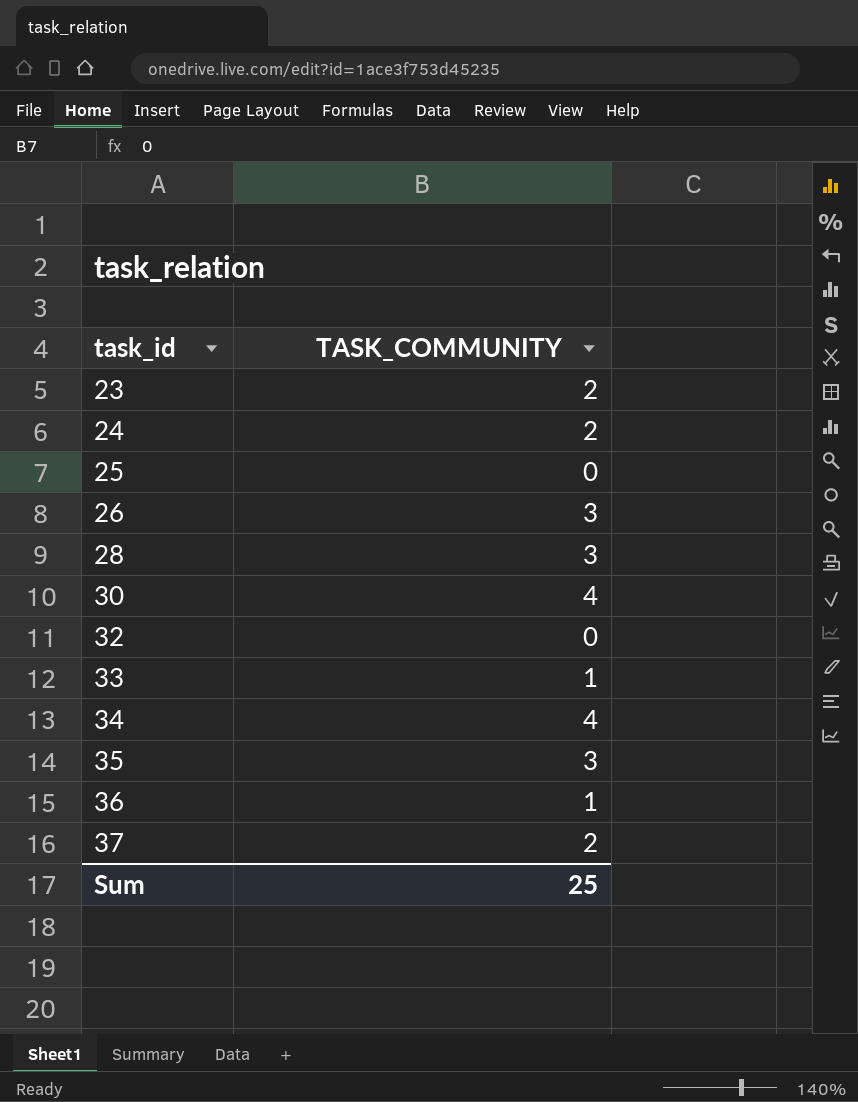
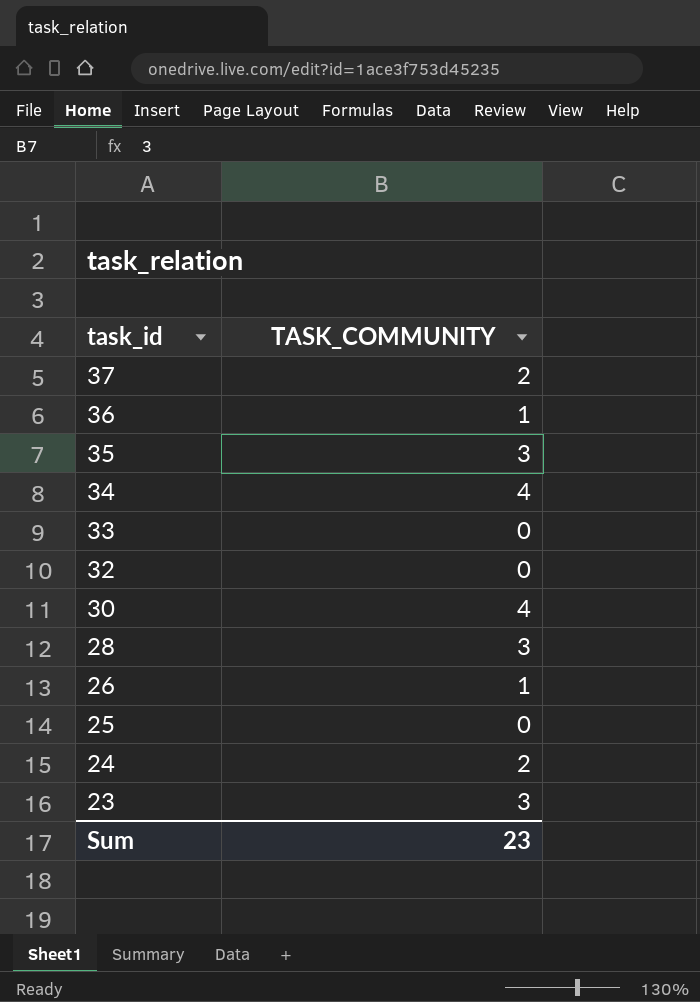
row order: task_id ascending -> task_id descending
33 | TASK_COMMUNITY: 1 -> 0
26 | TASK_COMMUNITY: 3 -> 1
23 | TASK_COMMUNITY: 2 -> 3
Sum | TASK_COMMUNITY: 25 -> 23

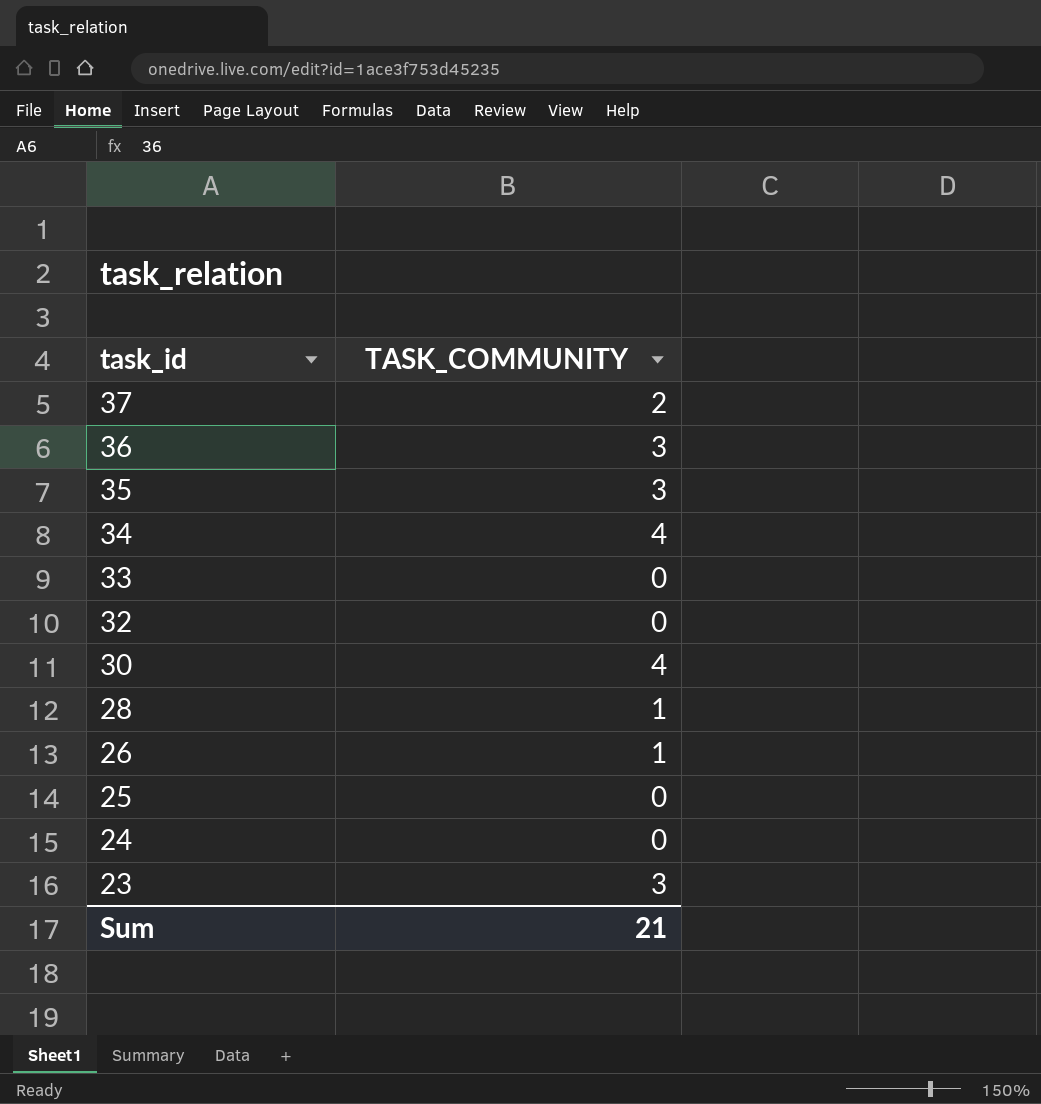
36 | TASK_COMMUNITY: 1 -> 3
28 | TASK_COMMUNITY: 3 -> 1
24 | TASK_COMMUNITY: 2 -> 0
Sum | TASK_COMMUNITY: 23 -> 21

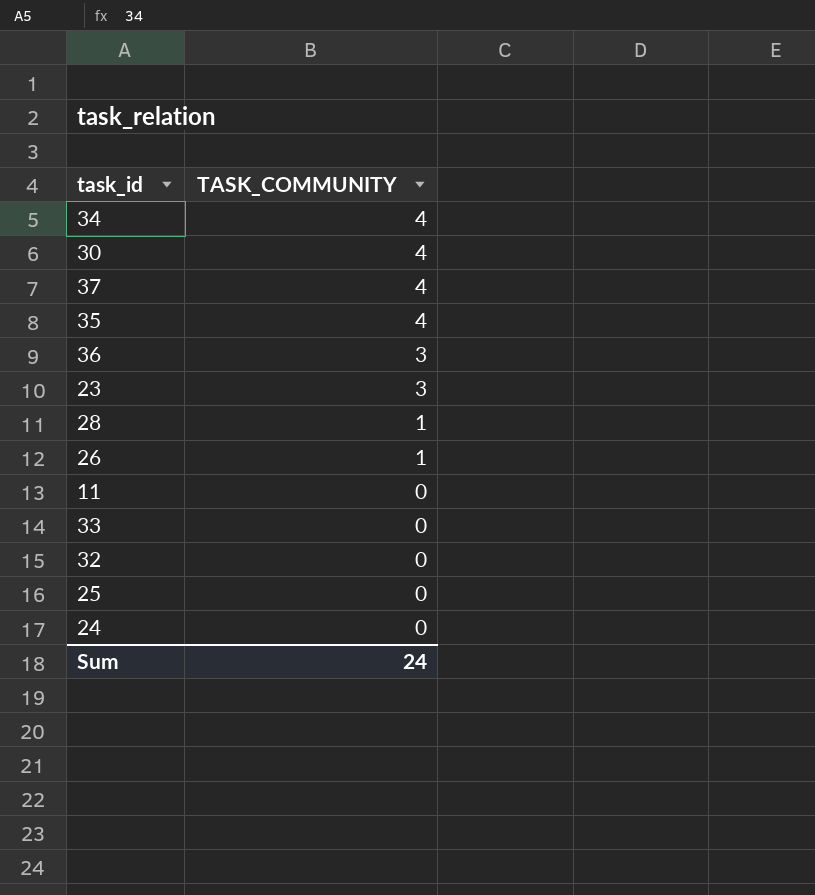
row order: task_id descending -> TASK_COMMUNITY descending
37 | TASK_COMMUNITY: 2 -> 4
35 | TASK_COMMUNITY: 3 -> 4
row 11: none -> 0
Sum | TASK_COMMUNITY: 21 -> 24

